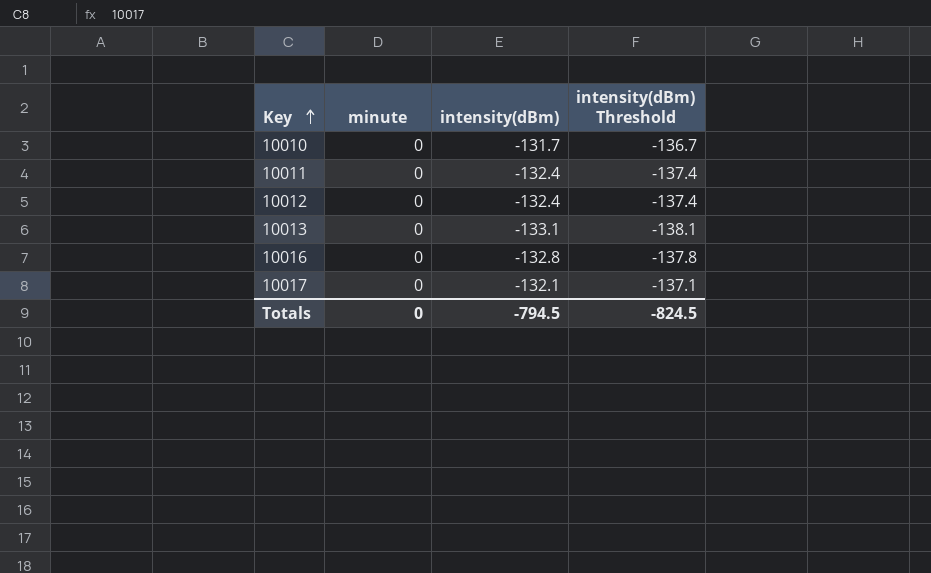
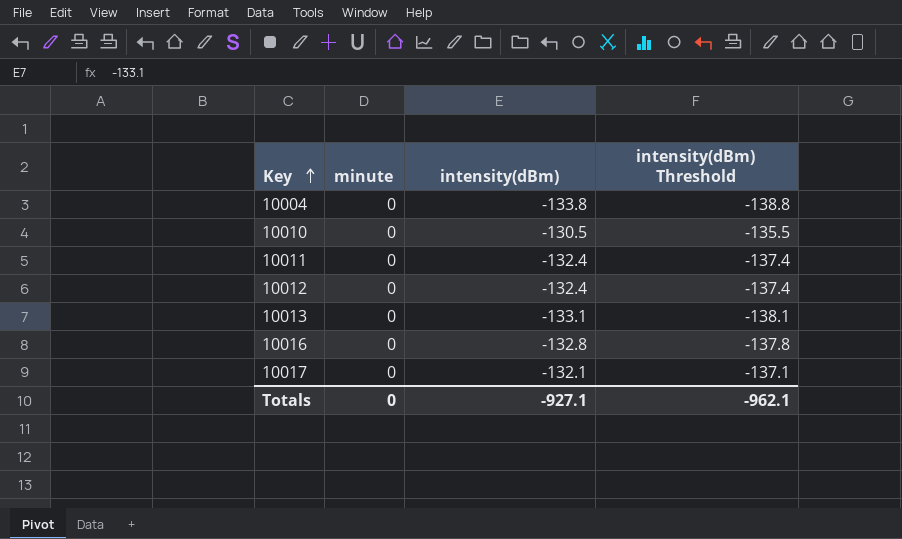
row 10004: none -> 0 | -133.8 | -138.8
10010 | intensity(dBm): -131.7 -> -130.5
10010 | intensity(dBm) Threshold: -136.7 -> -135.5
Totals | intensity(dBm): -794.5 -> -927.1
Totals | intensity(dBm) Threshold: -824.5 -> -962.1

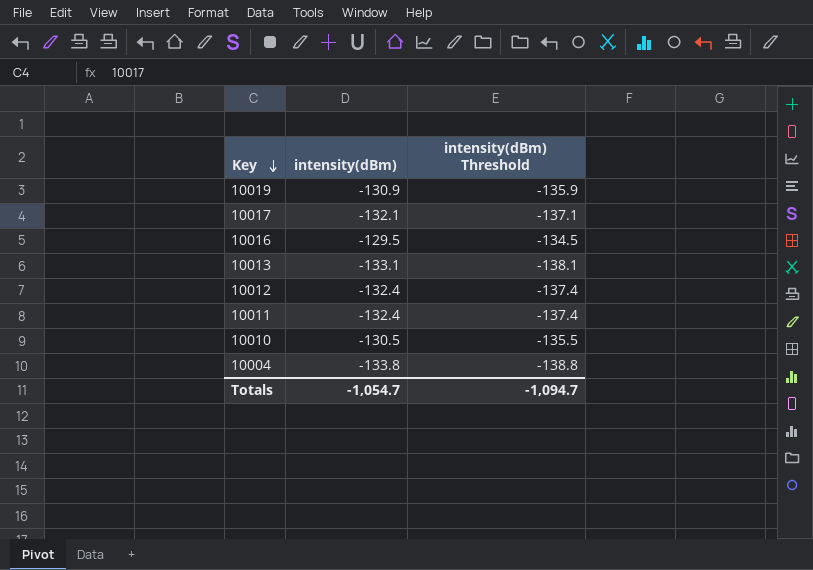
row order: Key ascending -> Key descending
column minute | position: 2 -> none
row 10019: none -> -130.9 | -135.9
10016 | intensity(dBm): -132.8 -> -129.5
10016 | intensity(dBm) Threshold: -137.8 -> -134.5
Totals | intensity(dBm): -927.1 -> -1,054.7
Totals | intensity(dBm) Threshold: -962.1 -> -1,094.7

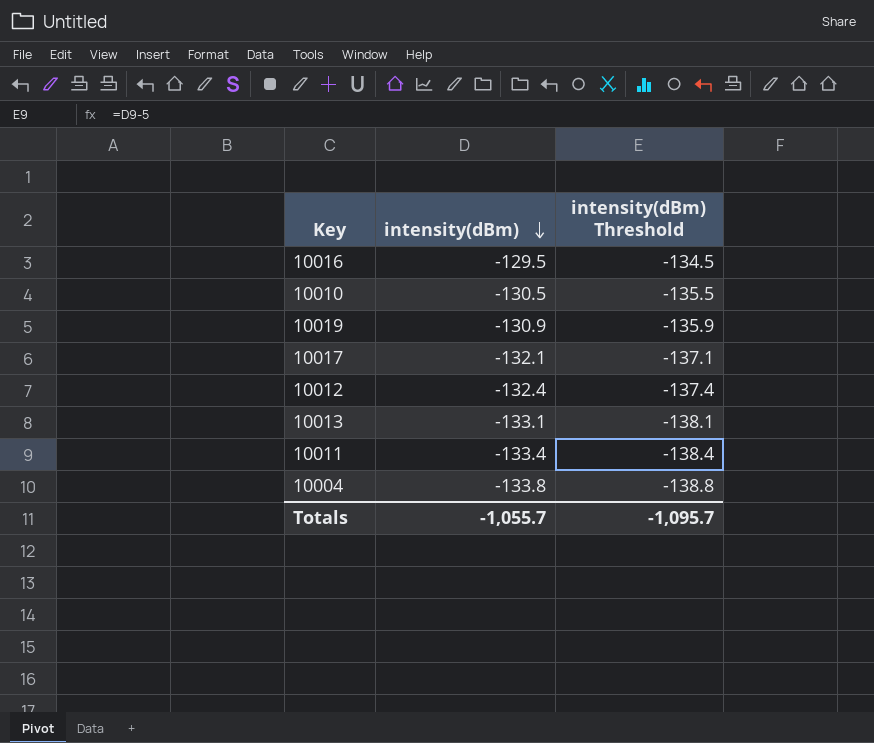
row order: Key descending -> intensity(dBm) descending
10011 | intensity(dBm): -132.4 -> -133.4
10011 | intensity(dBm) Threshold: -137.4 -> -138.4
Totals | intensity(dBm): -1,054.7 -> -1,055.7
Totals | intensity(dBm) Threshold: -1,094.7 -> -1,095.7

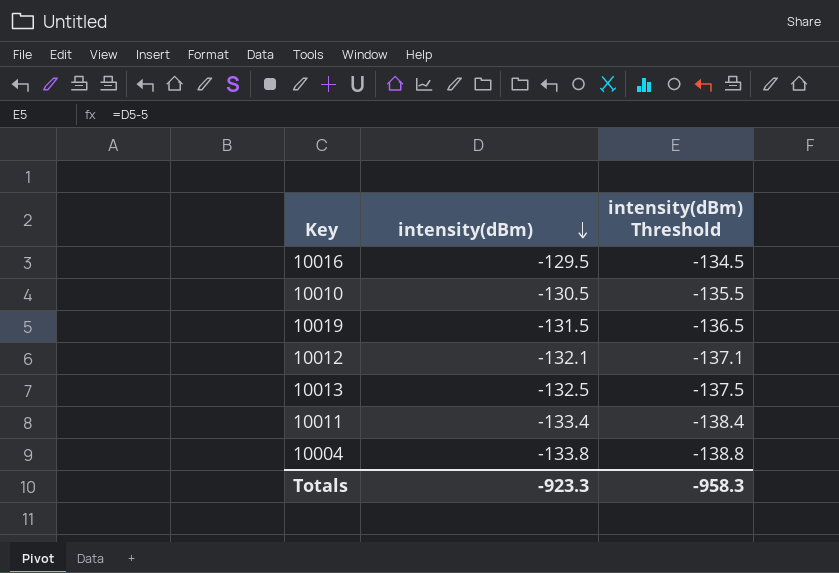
row 10017: -132.1 | -137.1 -> none
10019 | intensity(dBm): -130.9 -> -131.5
10019 | intensity(dBm) Threshold: -135.9 -> -136.5
10012 | intensity(dBm): -132.4 -> -132.1
10012 | intensity(dBm) Threshold: -137.4 -> -137.1
10013 | intensity(dBm): -133.1 -> -132.5
10013 | intensity(dBm) Threshold: -138.1 -> -137.5
Totals | intensity(dBm): -1,055.7 -> -923.3
Totals | intensity(dBm) Threshold: -1,095.7 -> -958.3

